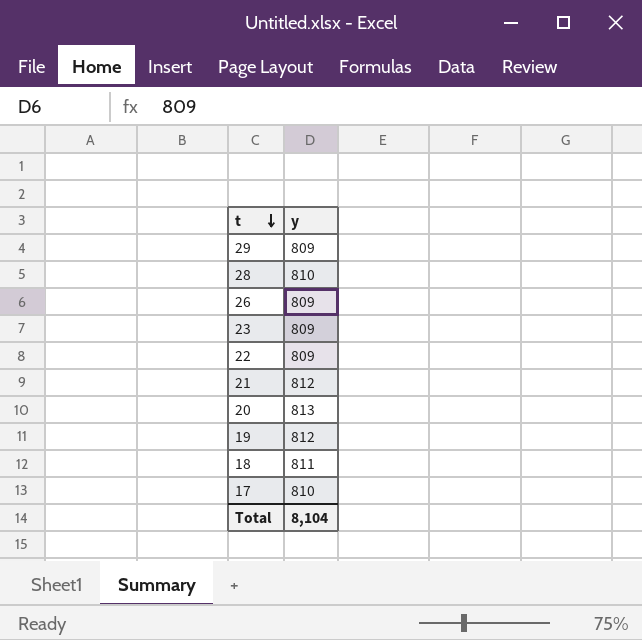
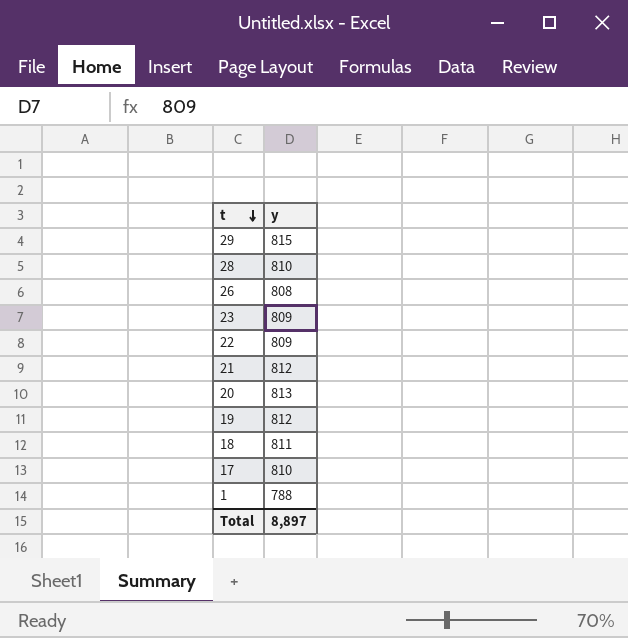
29 | y: 809 -> 815
26 | y: 809 -> 808
row 1: none -> 788
Total | y: 8,104 -> 8,897

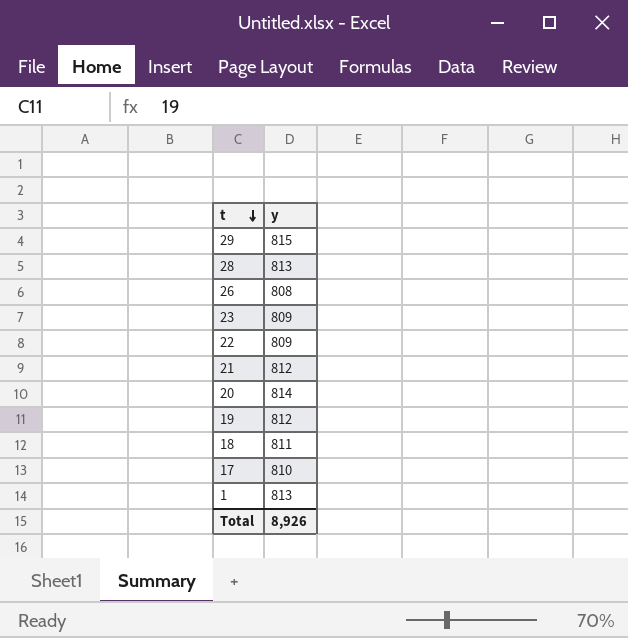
28 | y: 810 -> 813
20 | y: 813 -> 814
1 | y: 788 -> 813
Total | y: 8,897 -> 8,926

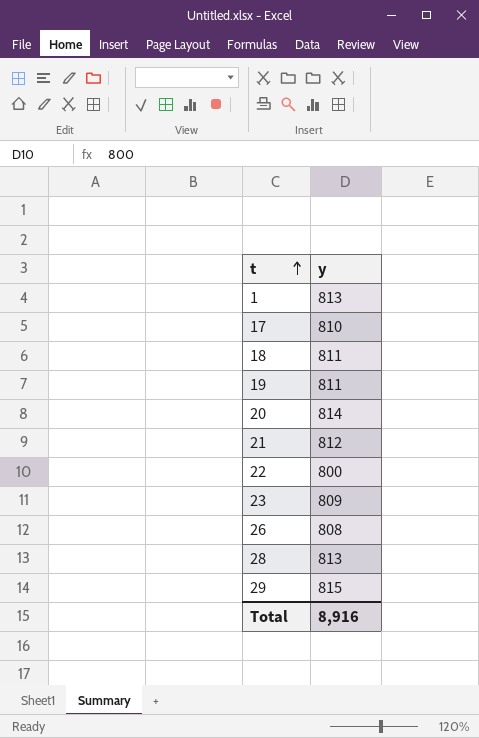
row order: t descending -> t ascending
19 | y: 812 -> 811
22 | y: 809 -> 800
Total | y: 8,926 -> 8,916

